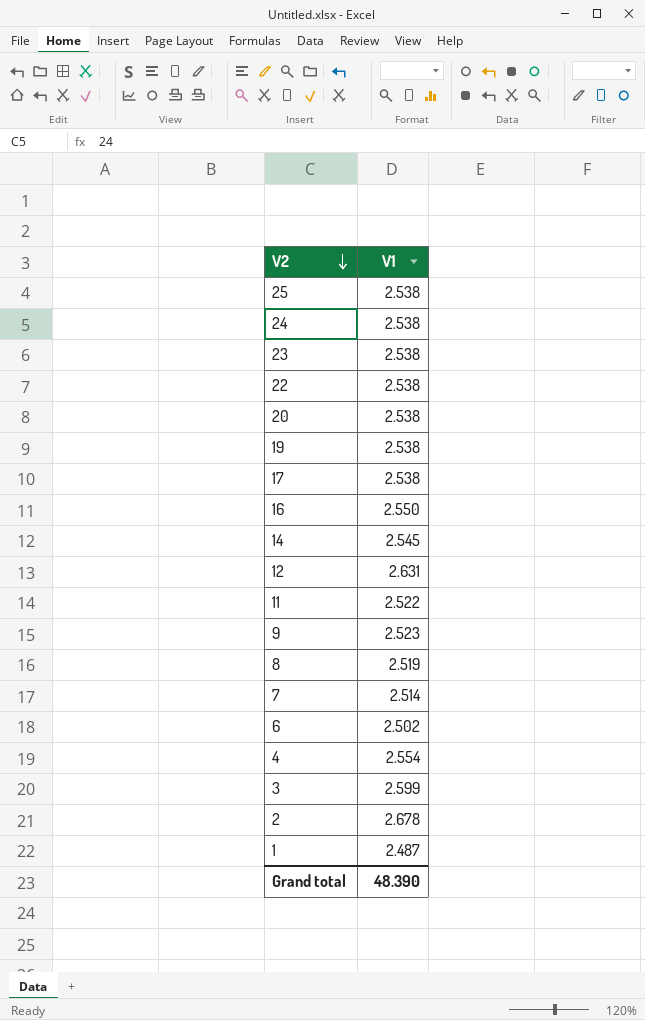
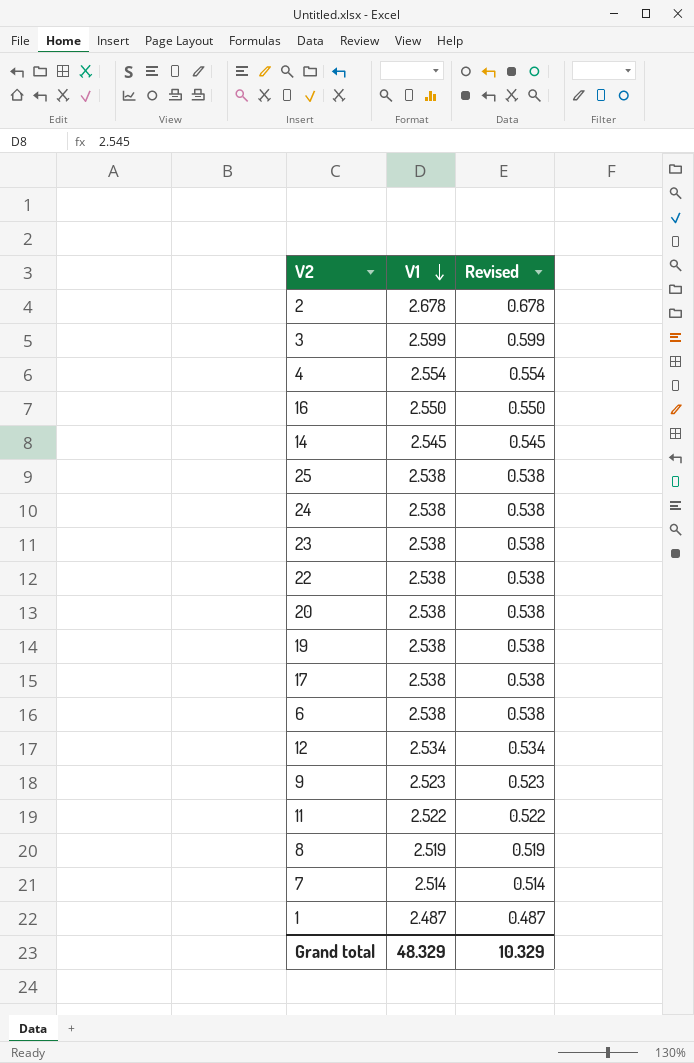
row order: V2 descending -> V1 descending
column Revised | formula: none -> [V1] - 2
6 | V1: 2.502 -> 2.538
12 | V1: 2.631 -> 2.534
Grand total | V1: 48.390 -> 48.329

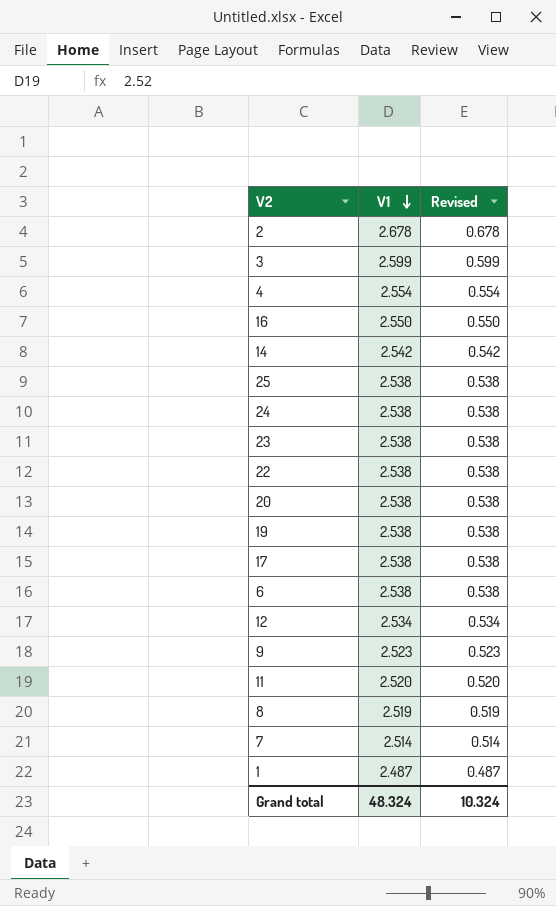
14 | V1: 2.545 -> 2.542
14 | Revised: 0.545 -> 0.542
11 | V1: 2.522 -> 2.520
11 | Revised: 0.522 -> 0.520
Grand total | V1: 48.329 -> 48.324
Grand total | Revised: 10.329 -> 10.324

